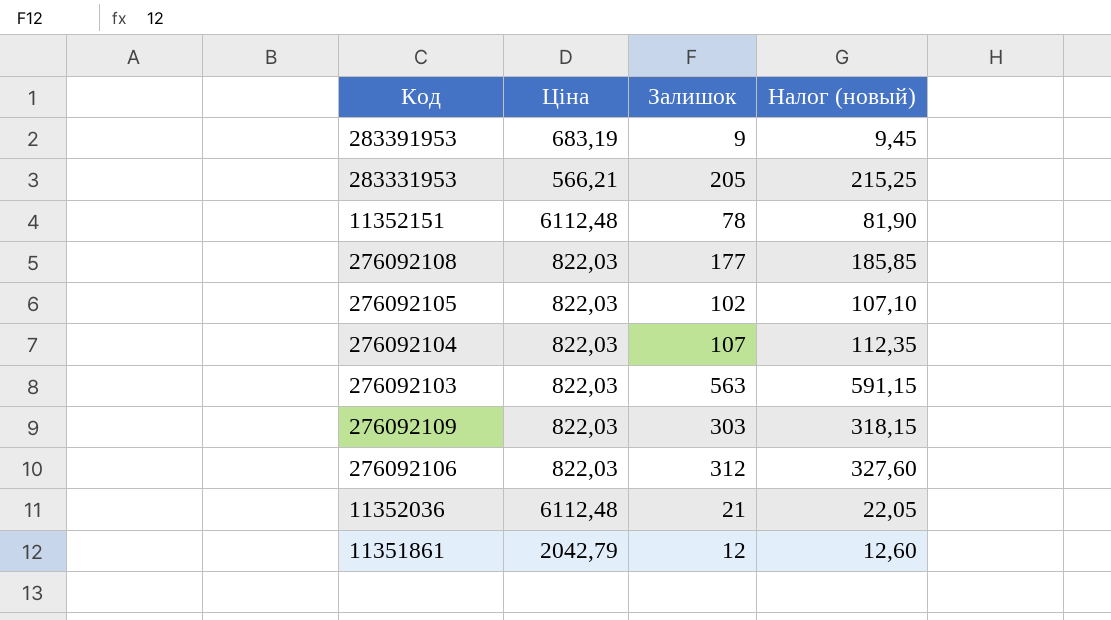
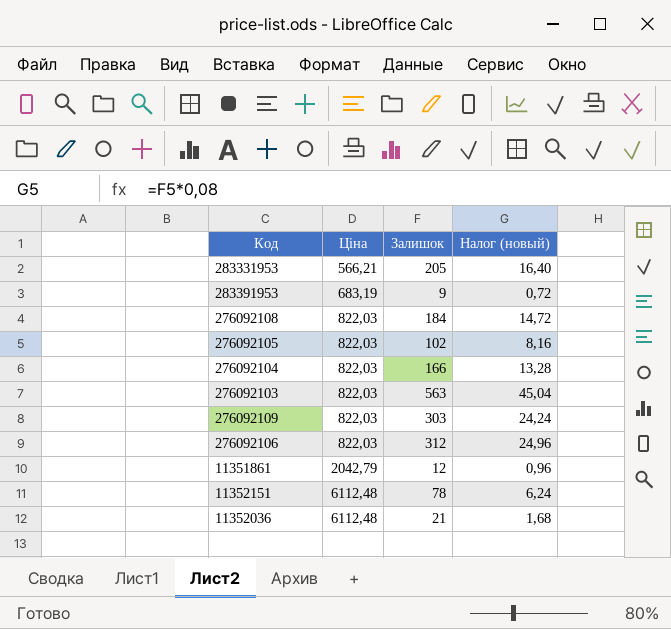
row order: none -> Ціна ascending
column Налог (новый) | formula: [Залишок] * 1,05 -> [Залишок] * 0,08
276092108 | Залишок: 177 -> 184
276092104 | Залишок: 107 -> 166

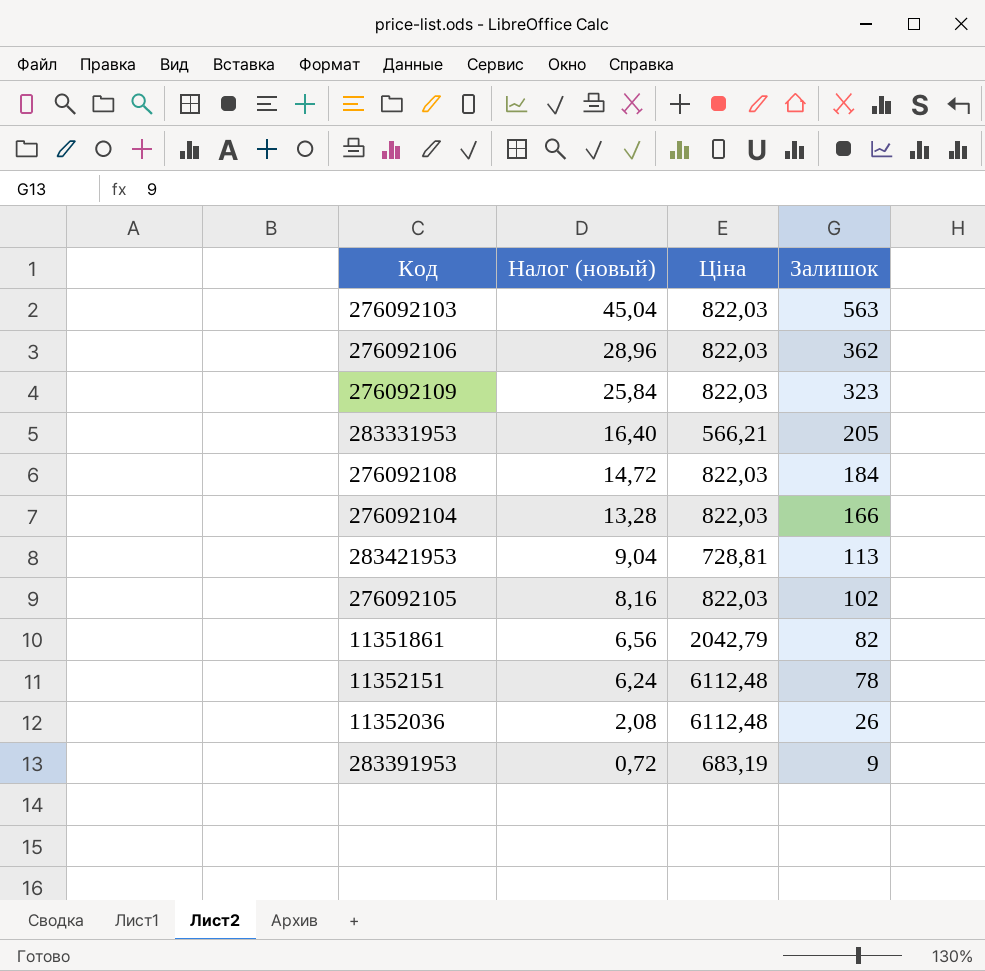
row order: Ціна ascending -> Налог (новый) descending
column Налог (новый) | position: 4 -> 2
276092106 | Налог (новый): 24,96 -> 28,96
276092106 | Залишок: 312 -> 362
276092109 | Налог (новый): 24,24 -> 25,84
276092109 | Залишок: 303 -> 323
row 283421953: none -> 9,04 | 728,81 | 113
11351861 | Налог (новый): 0,96 -> 6,56
11351861 | Залишок: 12 -> 82
11352036 | Налог (новый): 1,68 -> 2,08
11352036 | Залишок: 21 -> 26

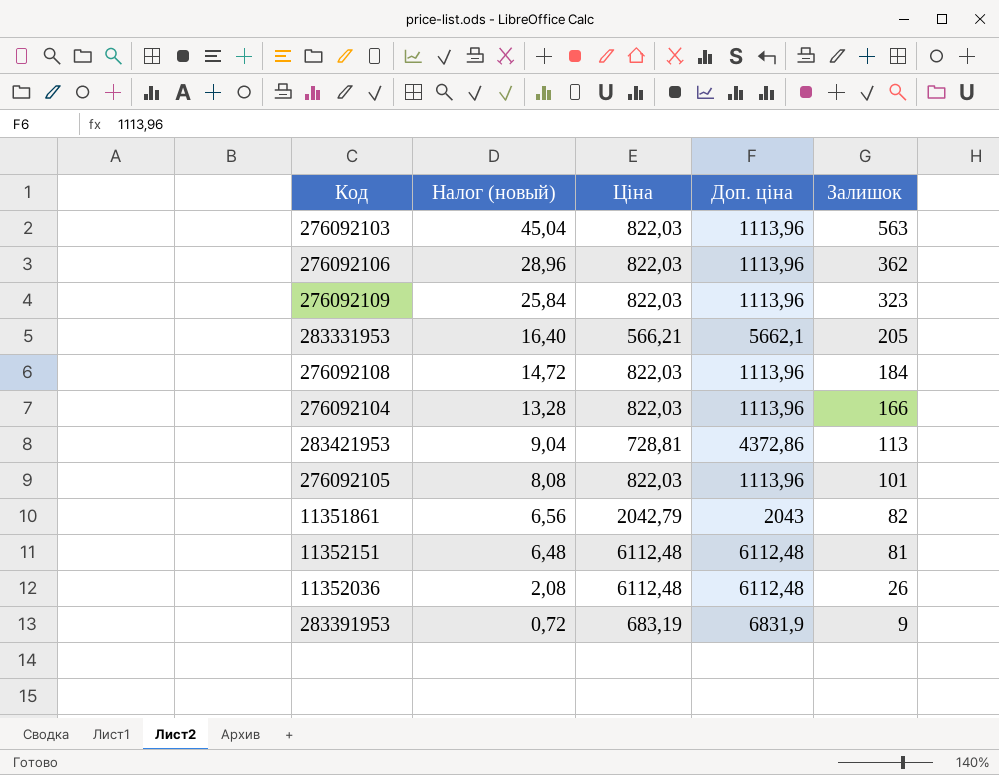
column Доп. ціна | position: none -> 4
276092105 | Налог (новый): 8,16 -> 8,08
276092105 | Залишок: 102 -> 101
11352151 | Налог (новый): 6,24 -> 6,48
11352151 | Залишок: 78 -> 81

